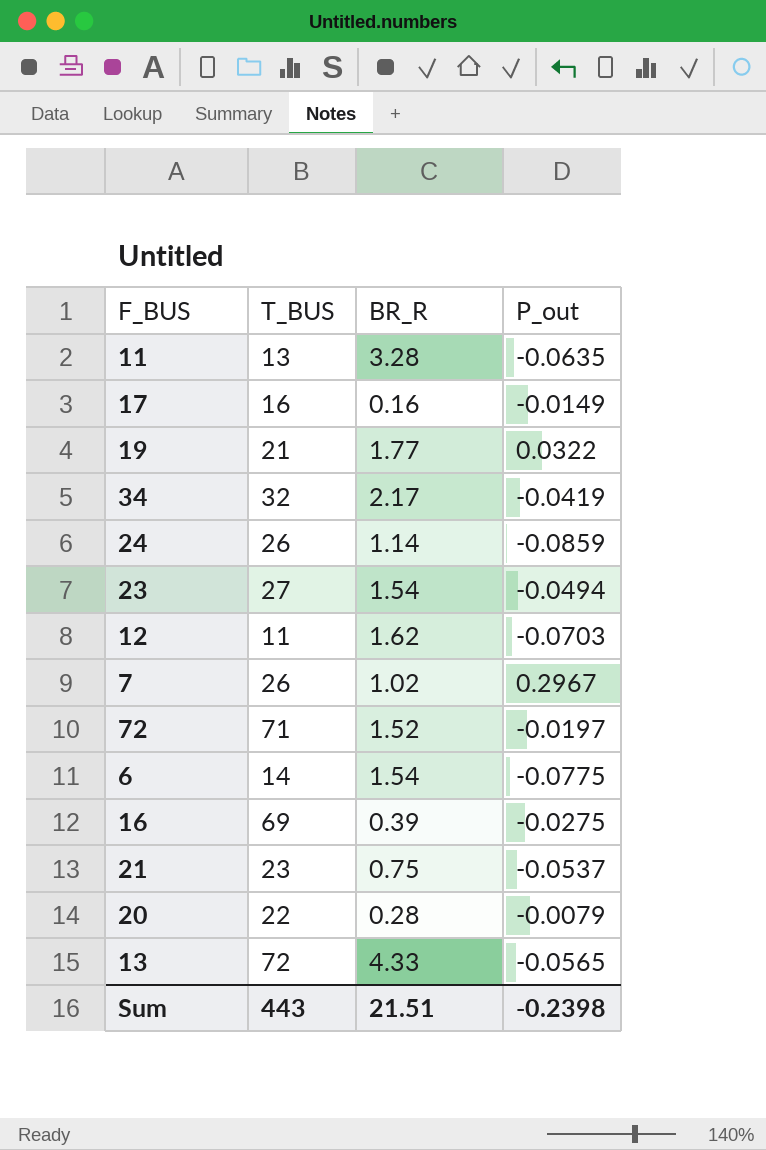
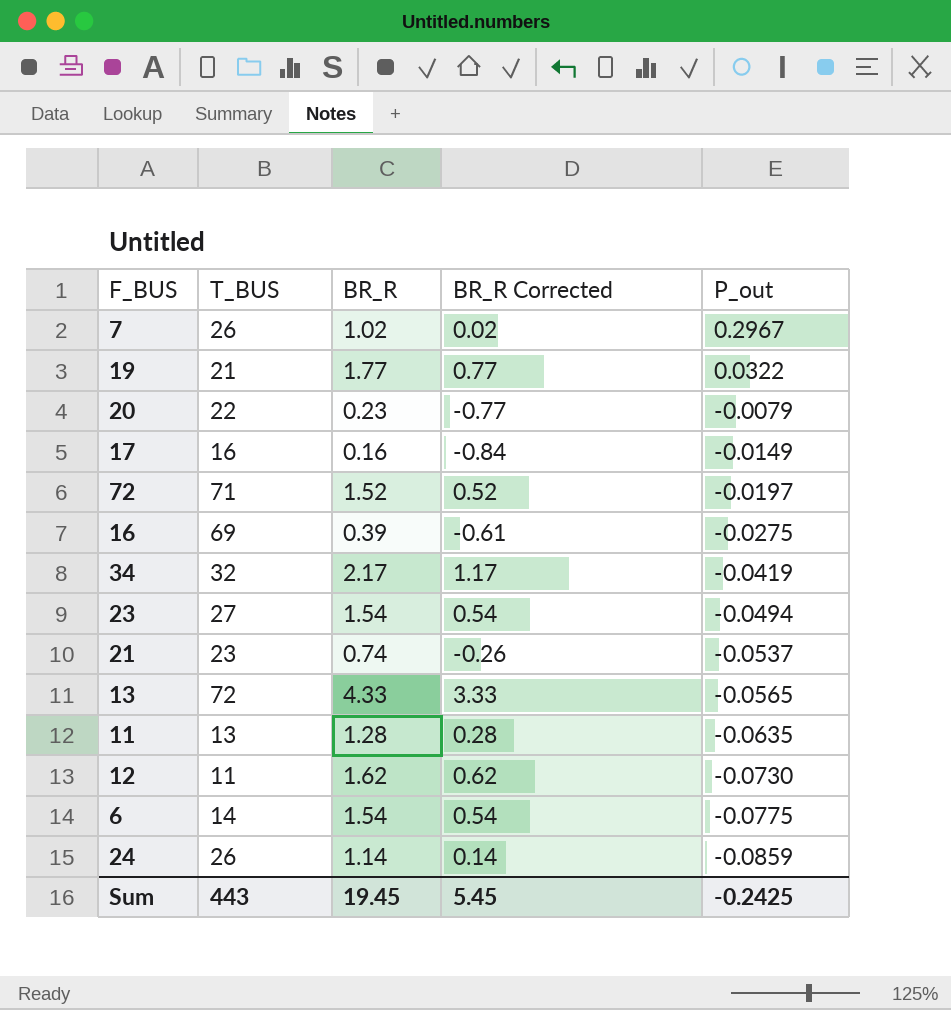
row order: none -> P_out descending
column BR_R Corrected | formula: none -> [BR_R] - 1
20 | BR_R: 0.28 -> 0.23
21 | BR_R: 0.75 -> 0.74
11 | BR_R: 3.28 -> 1.28
12 | P_out: -0.0703 -> -0.0730
Sum | BR_R: 21.51 -> 19.45
Sum | P_out: -0.2398 -> -0.2425

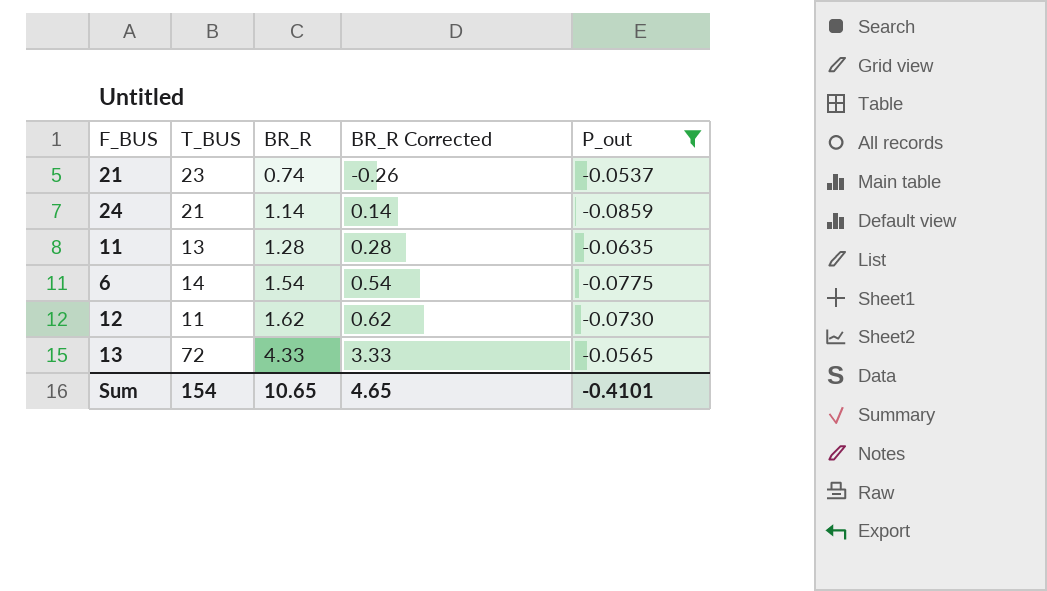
filter: none -> P_out <= -0.0537
row order: P_out descending -> BR_R ascending
24 | T_BUS: 26 -> 21
Sum | T_BUS: 443 -> 154
Sum | BR_R: 19.45 -> 10.65
Sum | BR_R Corrected: 5.45 -> 4.65
Sum | P_out: -0.2425 -> -0.4101

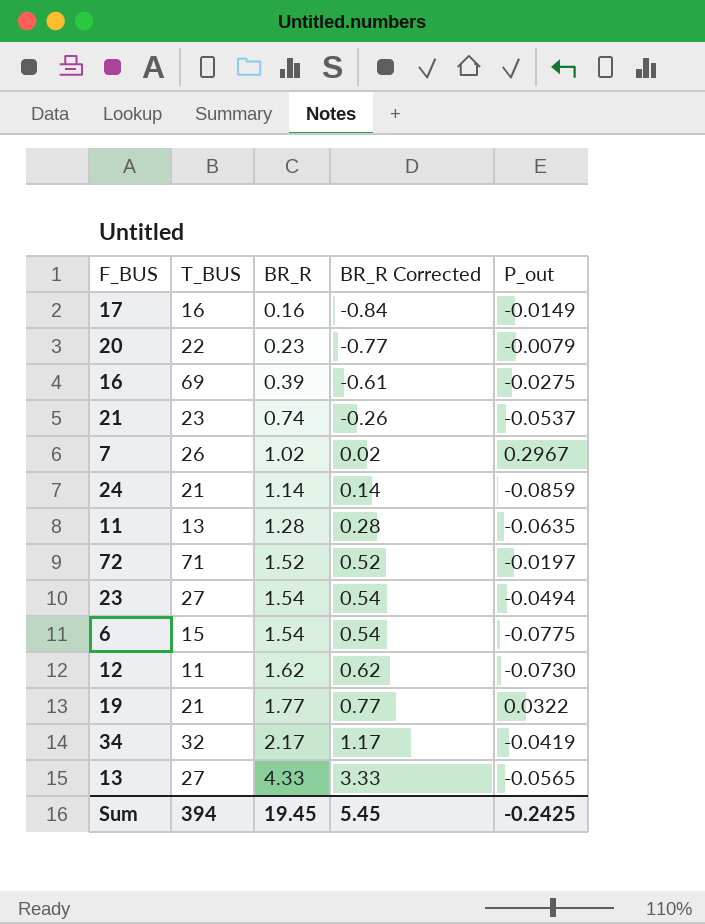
filter: P_out <= -0.0537 -> none
6 | T_BUS: 14 -> 15
13 | T_BUS: 72 -> 27
Sum | T_BUS: 154 -> 394
Sum | BR_R: 10.65 -> 19.45
Sum | BR_R Corrected: 4.65 -> 5.45
Sum | P_out: -0.4101 -> -0.2425

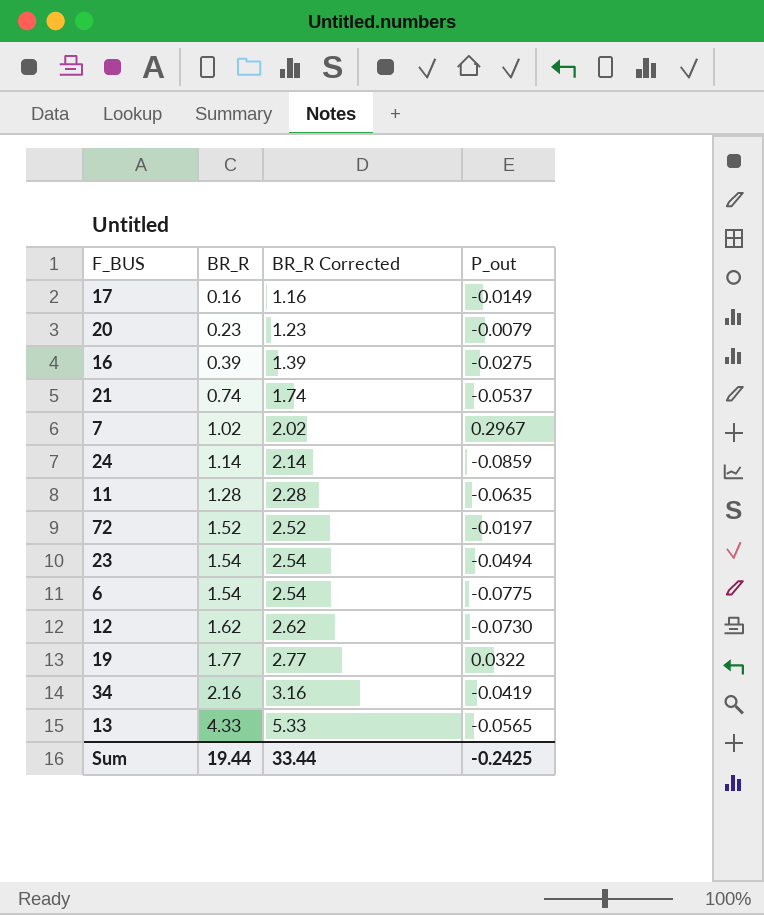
column T_BUS | position: 2 -> none
column BR_R Corrected | formula: [BR_R] - 1 -> [BR_R] + 1
34 | BR_R: 2.17 -> 2.16
Sum | BR_R: 19.45 -> 19.44
Sum | BR_R Corrected: 5.45 -> 33.44

